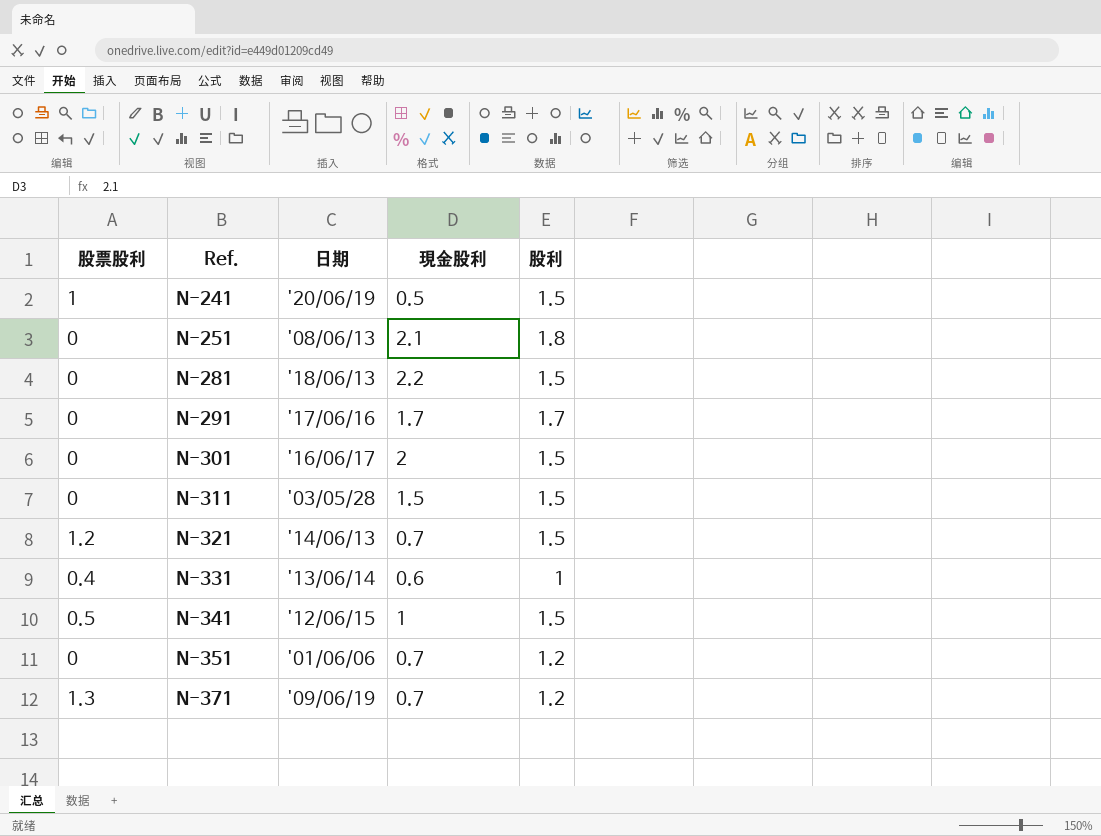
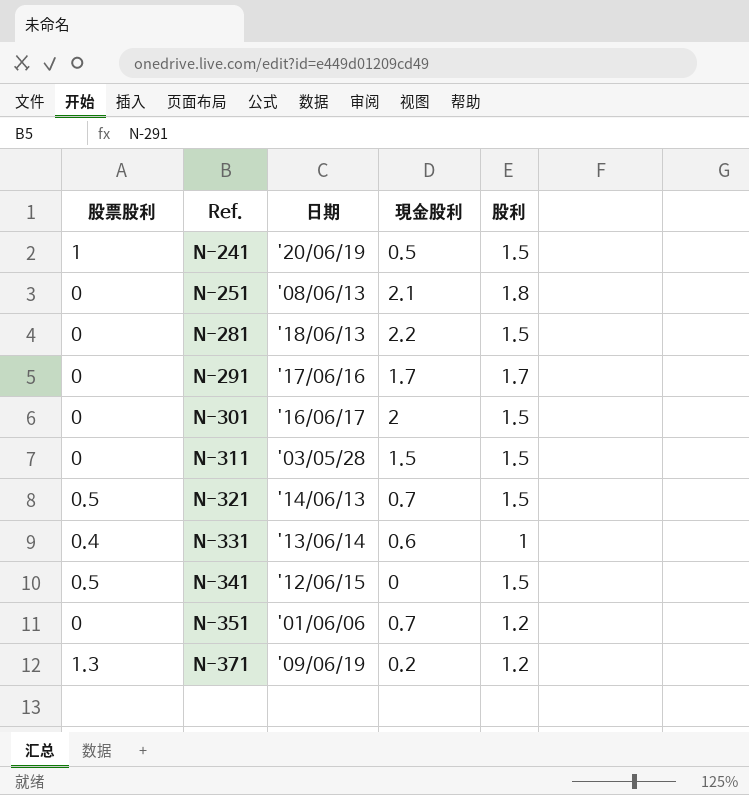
N-321 | 股票股利: 1.2 -> 0.5
N-341 | 現金股利: 1 -> 0
N-371 | 現金股利: 0.7 -> 0.2

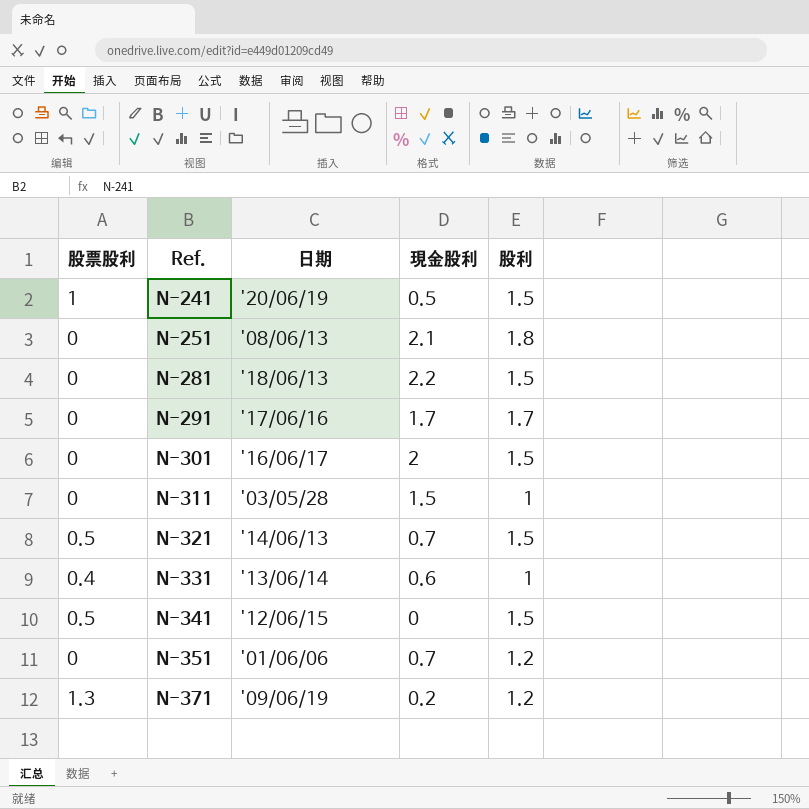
N-311 | 股利: 1.5 -> 1

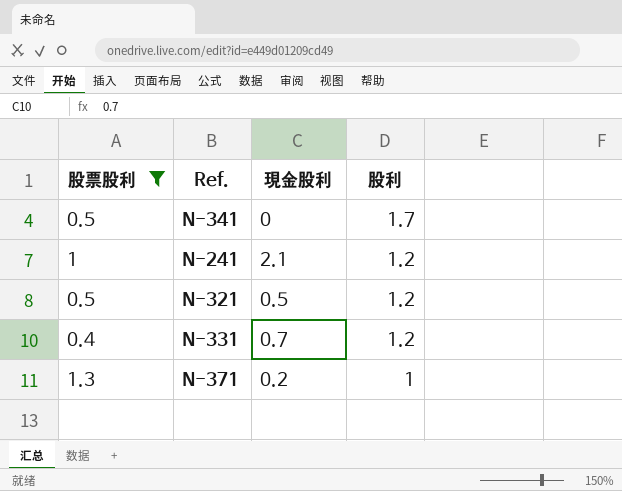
filter: none -> 股票股利 != 0
row order: Ref. ascending -> 股利 descending
column 日期 | position: 3 -> none
N-341 | 股利: 1.5 -> 1.7
N-241 | 現金股利: 0.5 -> 2.1
N-241 | 股利: 1.5 -> 1.2
N-321 | 現金股利: 0.7 -> 0.5
N-321 | 股利: 1.5 -> 1.2
N-331 | 現金股利: 0.6 -> 0.7
N-331 | 股利: 1 -> 1.2
N-371 | 股利: 1.2 -> 1

